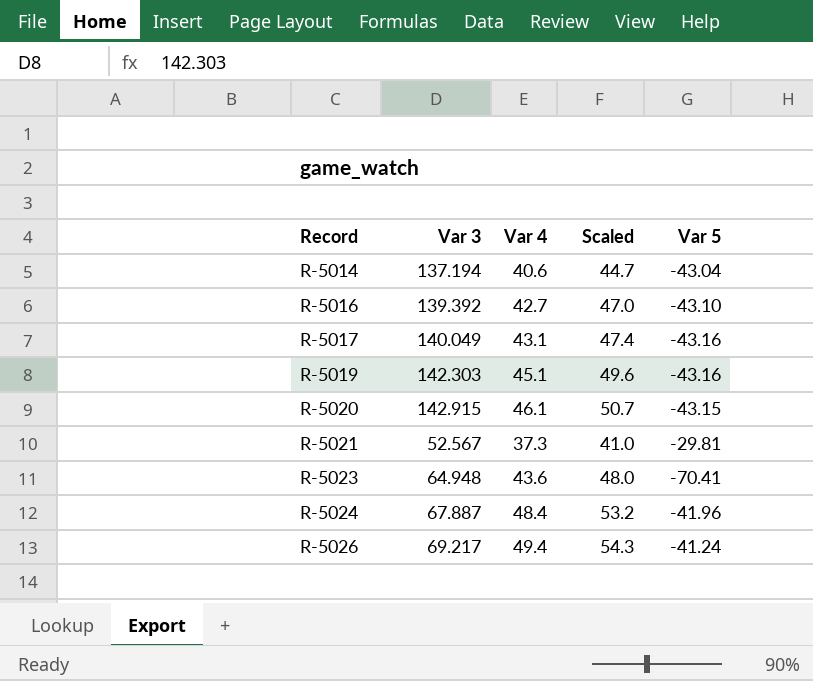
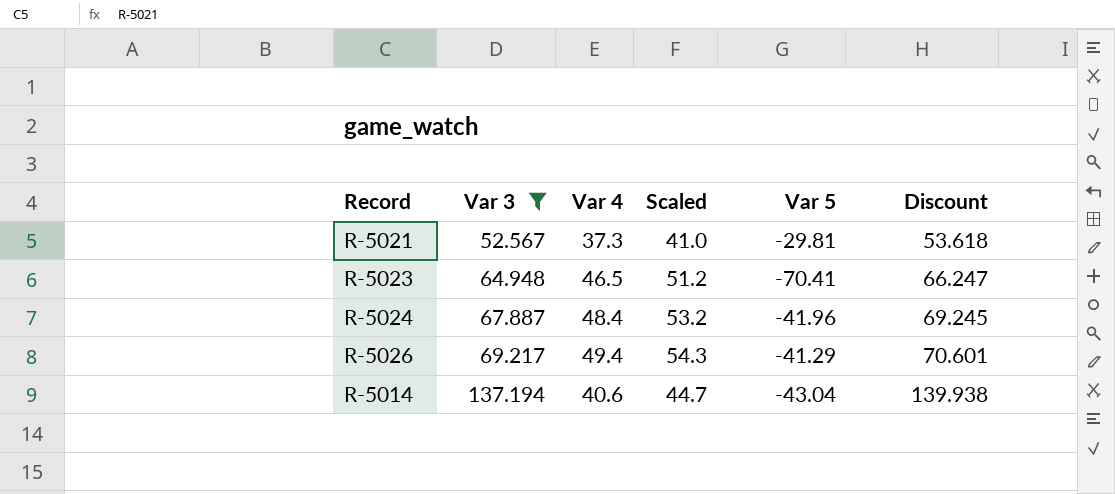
filter: none -> Var 3 <= 137.194
row order: Record ascending -> Var 3 ascending
column Discount | formula: none -> [Var 3] * 1.02
R-5023 | Var 4: 43.6 -> 46.5
R-5023 | Scaled: 48.0 -> 51.2
R-5026 | Var 5: -41.24 -> -41.29

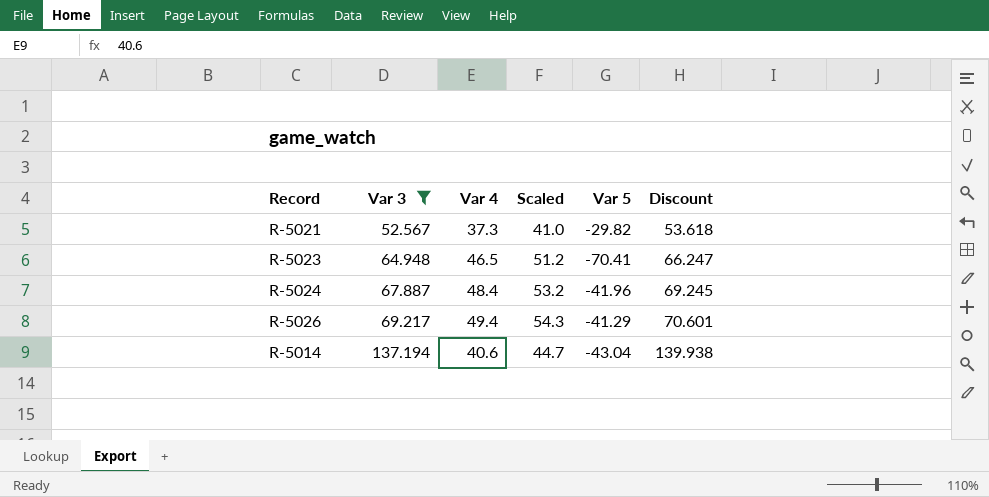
R-5021 | Var 5: -29.81 -> -29.82

